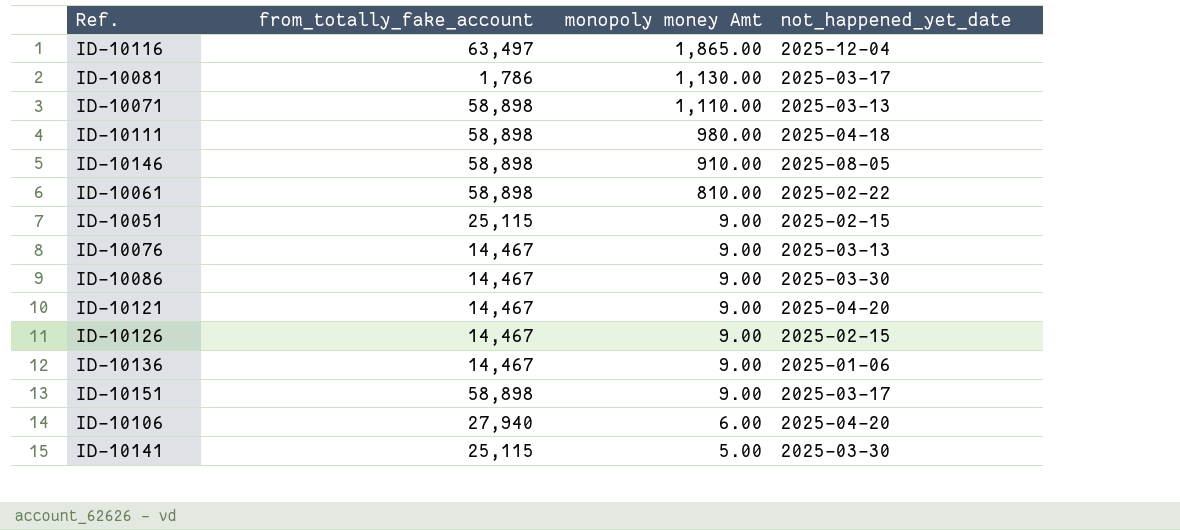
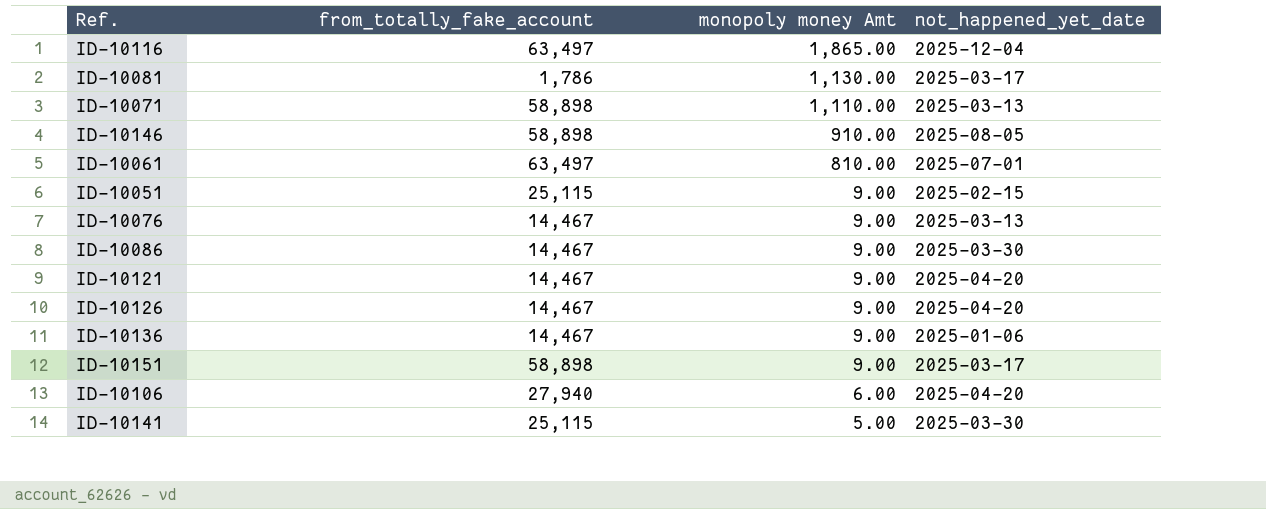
row ID-10111: 58,898 | 980.00 | 2025-04-18 -> none
ID-10061 | from_totally_fake_account: 58,898 -> 63,497
ID-10061 | not_happened_yet_date: 2025-02-22 -> 2025-07-01
ID-10126 | not_happened_yet_date: 2025-02-15 -> 2025-04-20

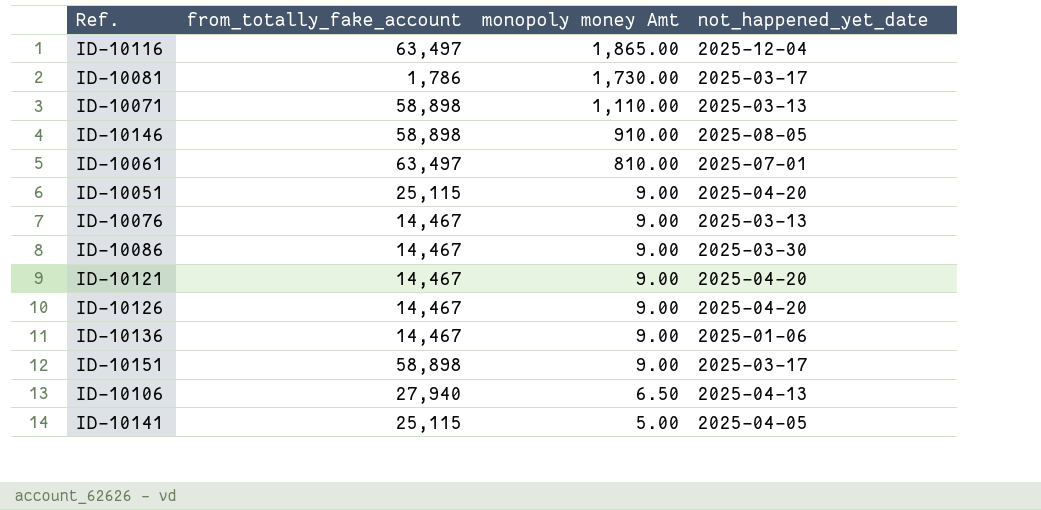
ID-10081 | monopoly money Amt: 1,130.00 -> 1,730.00
ID-10051 | not_happened_yet_date: 2025-02-15 -> 2025-04-20
ID-10106 | monopoly money Amt: 6.00 -> 6.50
ID-10106 | not_happened_yet_date: 2025-04-20 -> 2025-04-13
ID-10141 | not_happened_yet_date: 2025-03-30 -> 2025-04-05

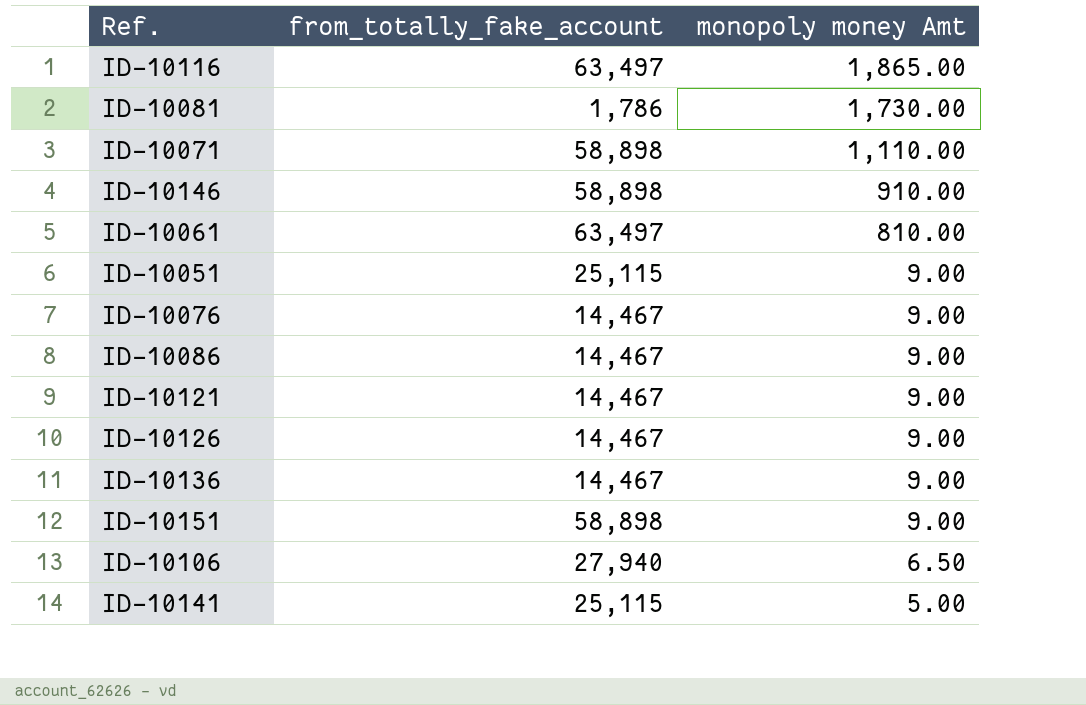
column not_happened_yet_date | position: 4 -> none

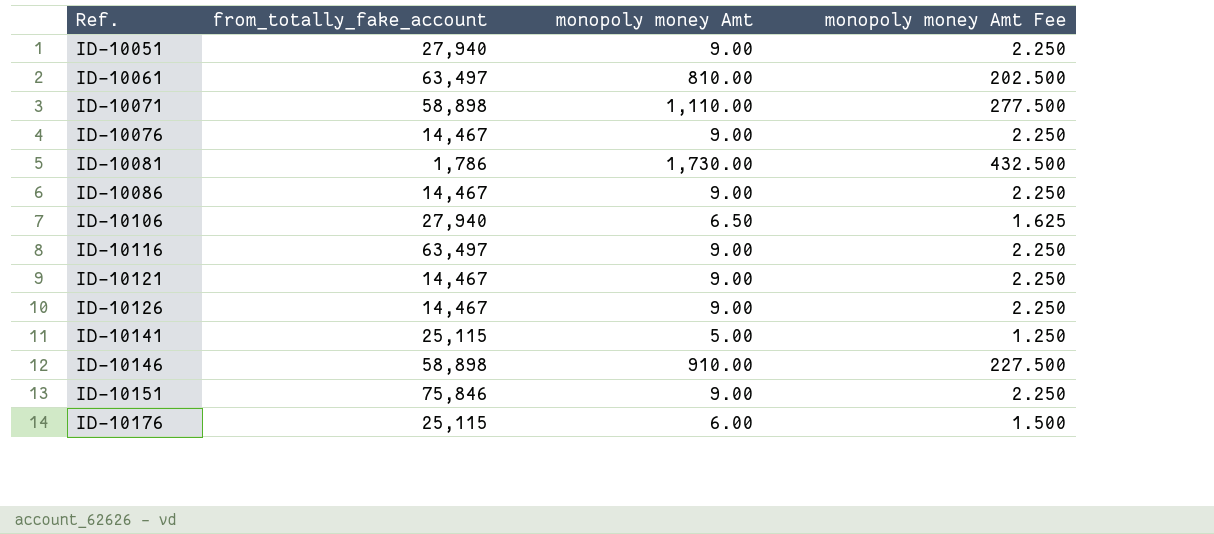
row order: monopoly money Amt descending -> Ref. ascending
column monopoly money Amt Fee | formula: none -> [monopoly money Amt] * 0.25
row ID-10136: 14,467 | 9.00 -> none
ID-10051 | from_totally_fake_account: 25,115 -> 27,940
ID-10116 | monopoly money Amt: 1,865.00 -> 9.00
ID-10151 | from_totally_fake_account: 58,898 -> 75,846
row ID-10176: none -> 25,115 | 6.00 | 1.500

